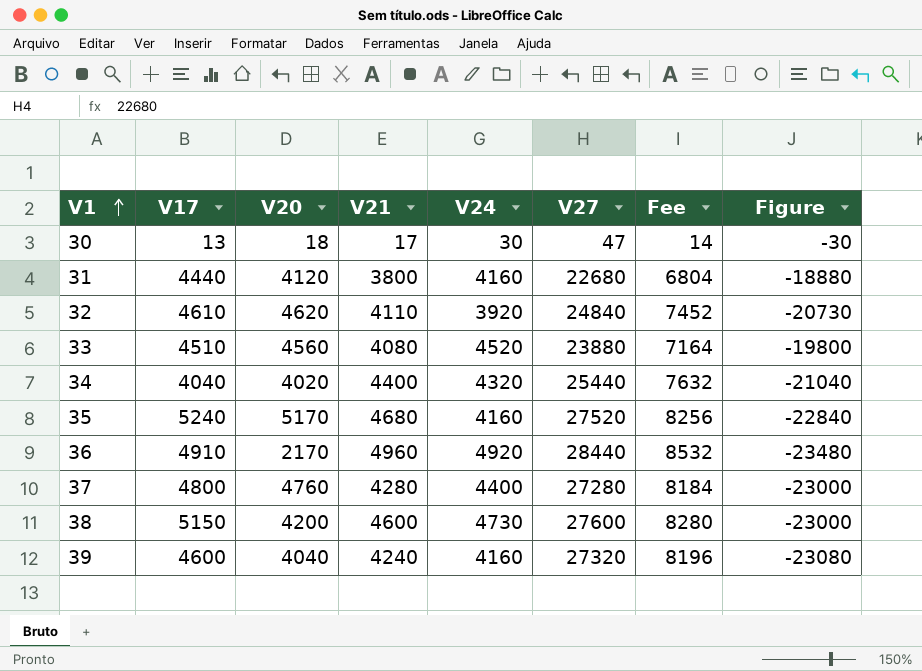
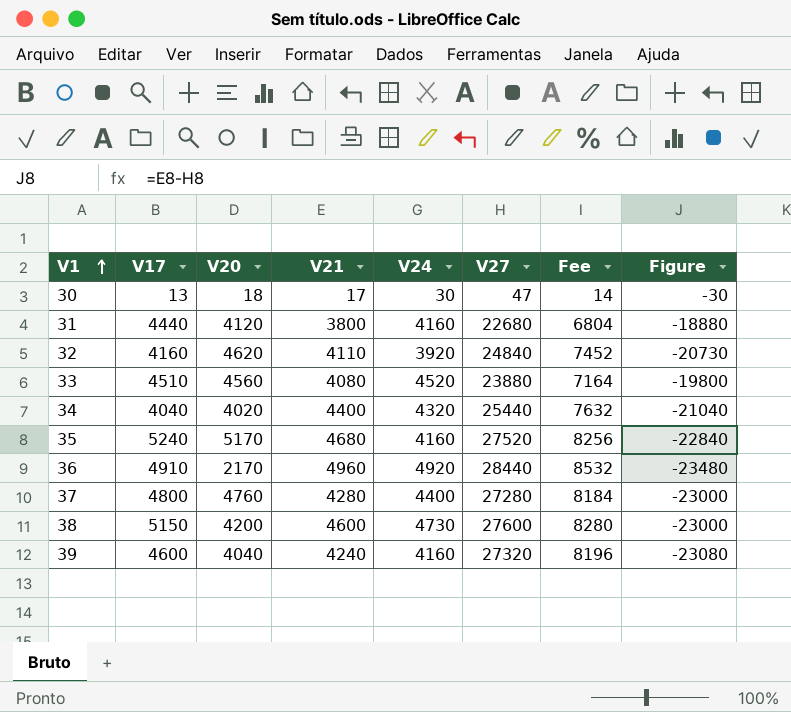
32 | V17: 4610 -> 4160

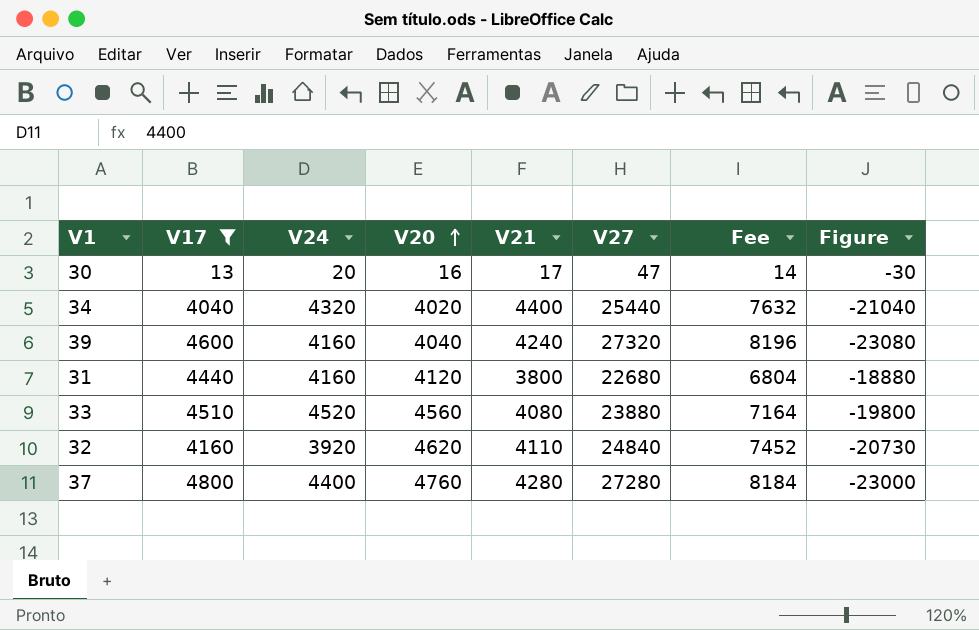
filter: none -> V17 <= 4800
row order: V1 ascending -> V20 ascending
column V24 | position: 5 -> 3
30 | V24: 30 -> 20
30 | V20: 18 -> 16

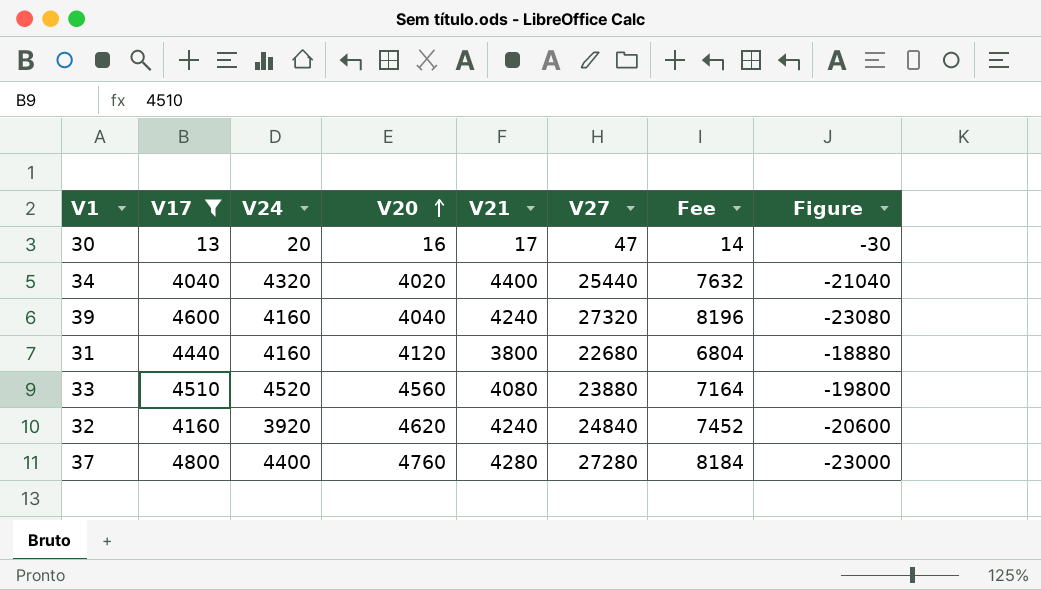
32 | V21: 4110 -> 4240
32 | Figure: -20730 -> -20600

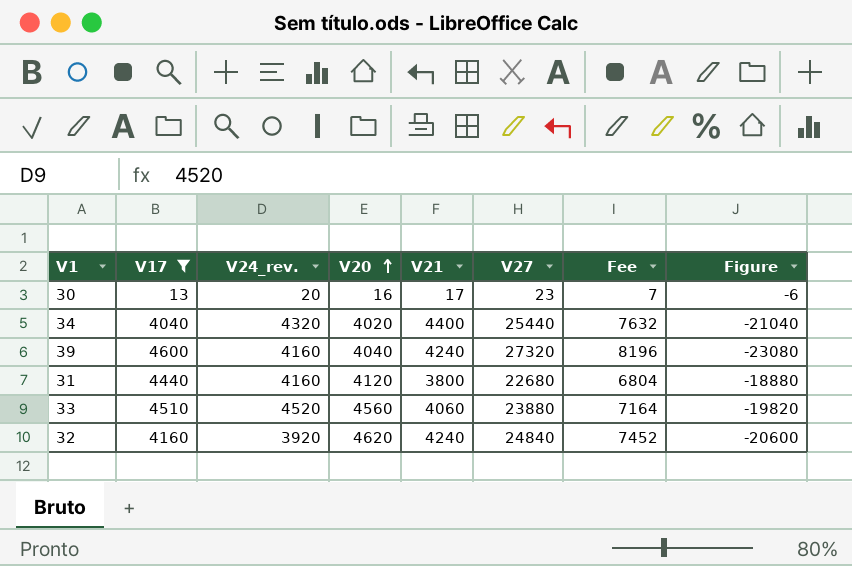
column name: V24 -> V24_rev.
row 37: 4800 | 4400 | 4760 | 4280 | 27280 | 8184 | -23000 -> none
30 | V27: 47 -> 23
30 | Fee: 14 -> 7
30 | Figure: -30 -> -6
33 | V21: 4080 -> 4060
33 | Figure: -19800 -> -19820

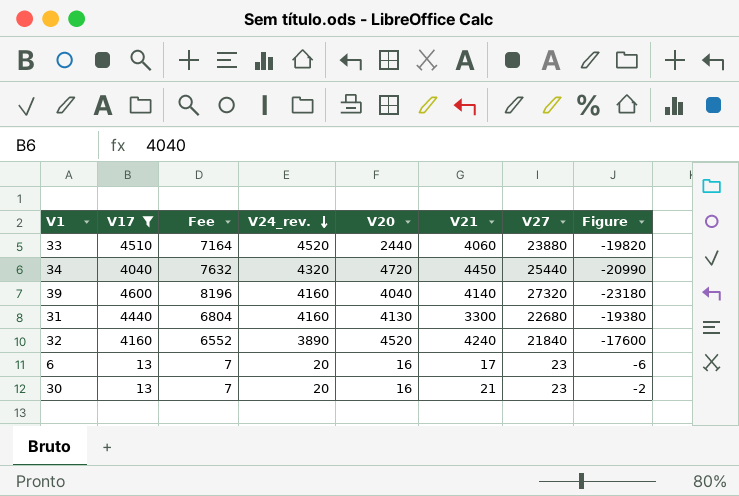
row order: V20 ascending -> V24_rev. descending
column Fee | position: 7 -> 3
33 | V20: 4560 -> 2440
34 | V20: 4020 -> 4720
34 | V21: 4400 -> 4450
34 | Figure: -21040 -> -20990
39 | V21: 4240 -> 4140
39 | Figure: -23080 -> -23180
31 | V20: 4120 -> 4130
31 | V21: 3800 -> 3300
31 | Figure: -18880 -> -19380
32 | Fee: 7452 -> 6552
32 | V24_rev.: 3920 -> 3890
32 | V20: 4620 -> 4520
32 | V27: 24840 -> 21840
32 | Figure: -20600 -> -17600
row 6: none -> 13 | 7 | 20 | 16 | 17 | 23 | -6
30 | V21: 17 -> 21
30 | Figure: -6 -> -2

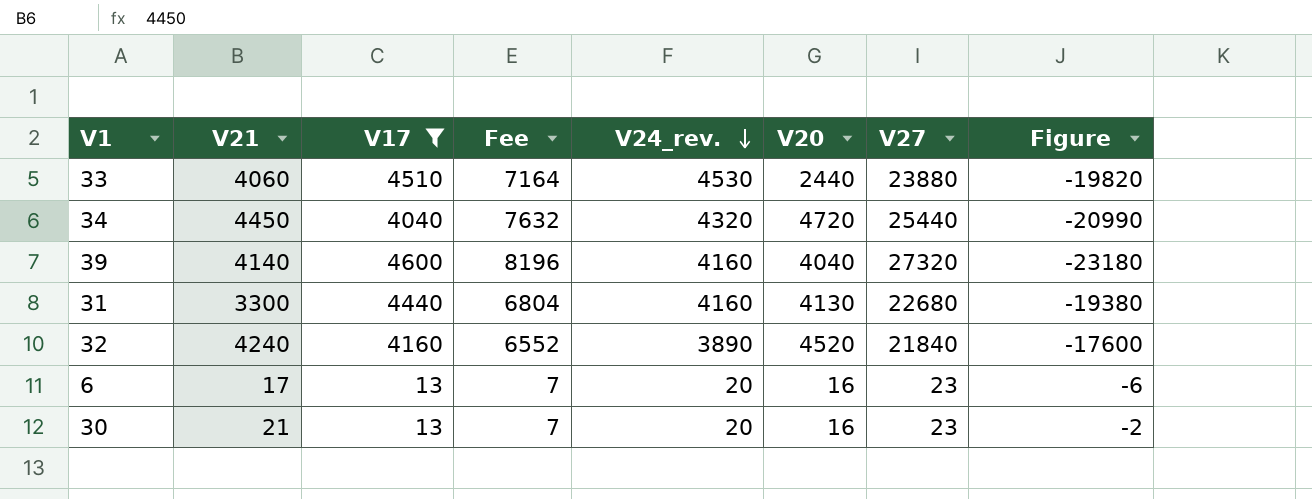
column V21 | position: 6 -> 2
33 | V24_rev.: 4520 -> 4530

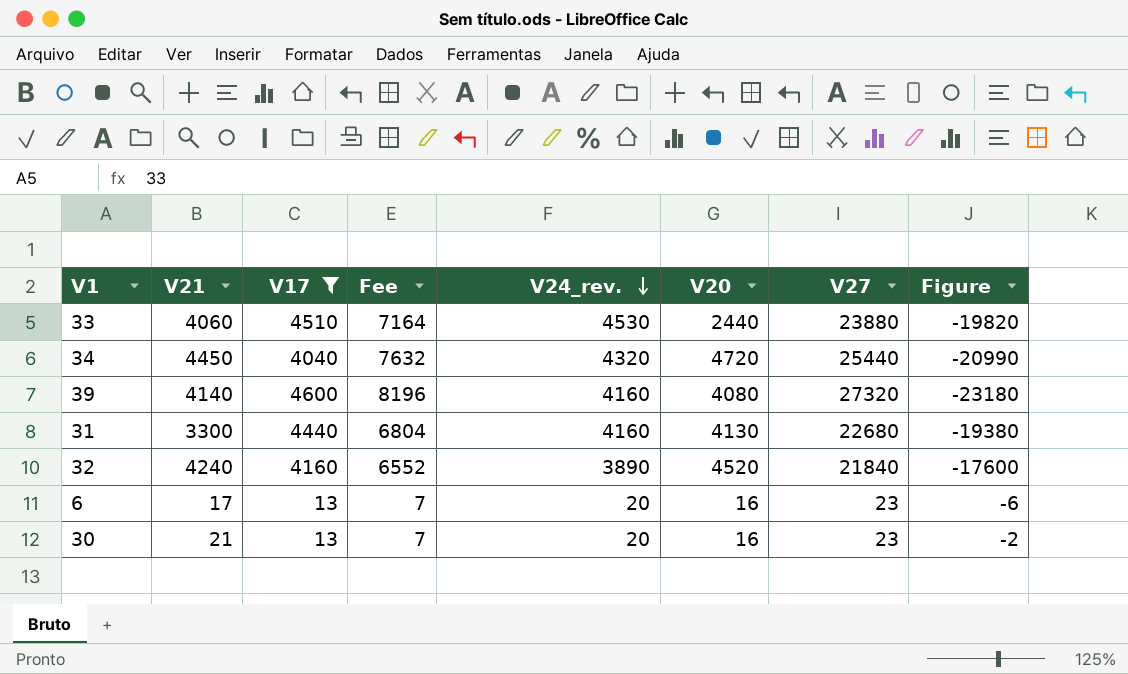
39 | V20: 4040 -> 4080

